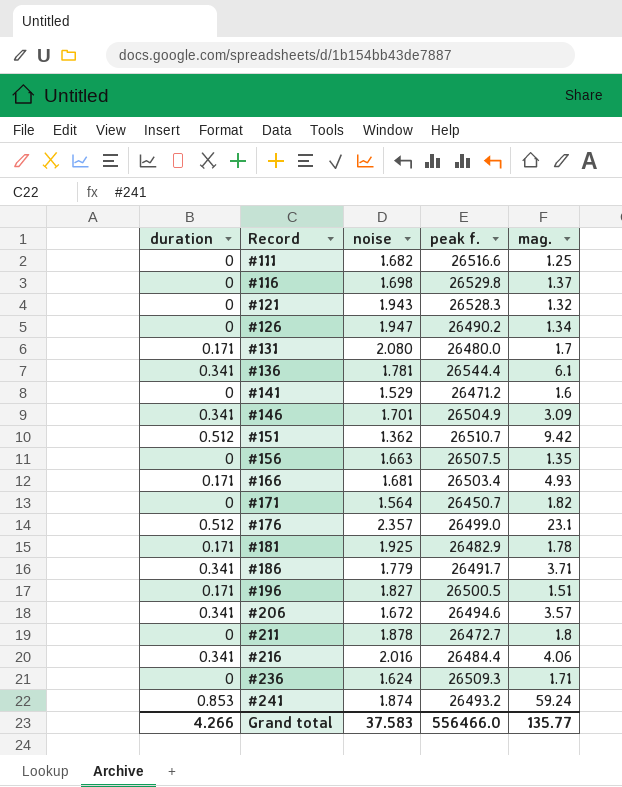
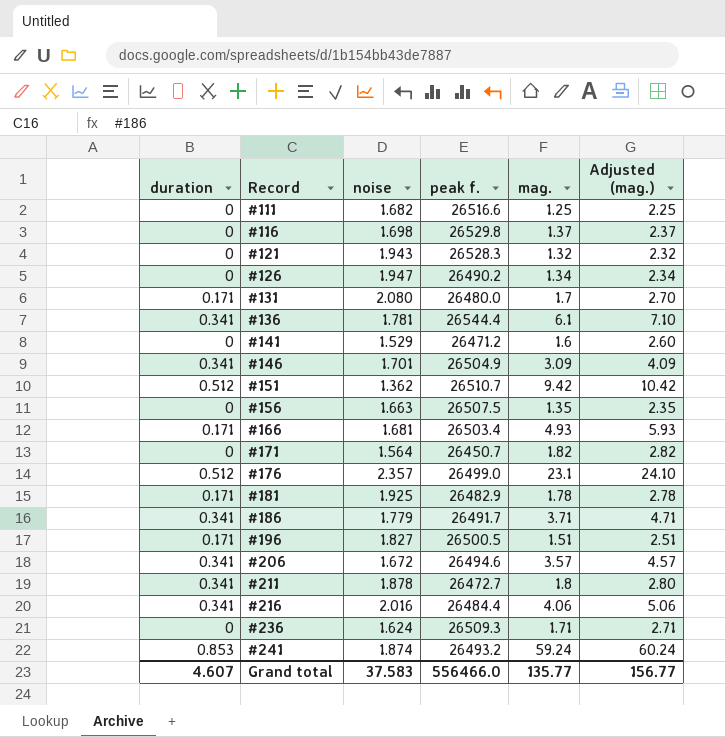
column Adjusted (mag.) | formula: none -> [mag.] + 1
#211 | duration: 0 -> 0.341
Grand total | duration: 4.266 -> 4.607

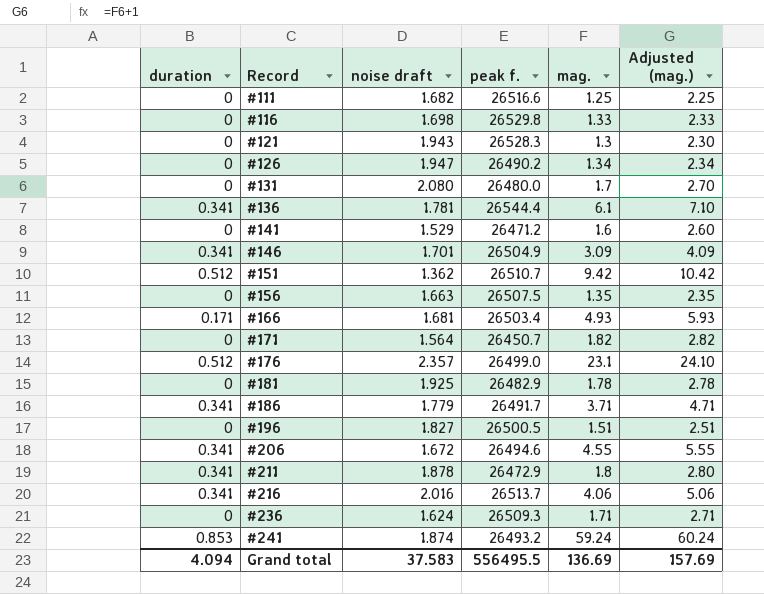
column name: noise -> noise draft
#116 | mag.: 1.37 -> 1.33
#116 | Adjusted (mag.): 2.37 -> 2.33
#121 | mag.: 1.32 -> 1.3
#121 | Adjusted (mag.): 2.32 -> 2.30
#131 | duration: 0.171 -> 0
#181 | duration: 0.171 -> 0
#196 | duration: 0.171 -> 0
#206 | mag.: 3.57 -> 4.55
#206 | Adjusted (mag.): 4.57 -> 5.55
#211 | peak f.: 26472.7 -> 26472.9
#216 | peak f.: 26484.4 -> 26513.7
Grand total | duration: 4.607 -> 4.094
Grand total | peak f.: 556466.0 -> 556495.5
Grand total | mag.: 135.77 -> 136.69
Grand total | Adjusted (mag.): 156.77 -> 157.69

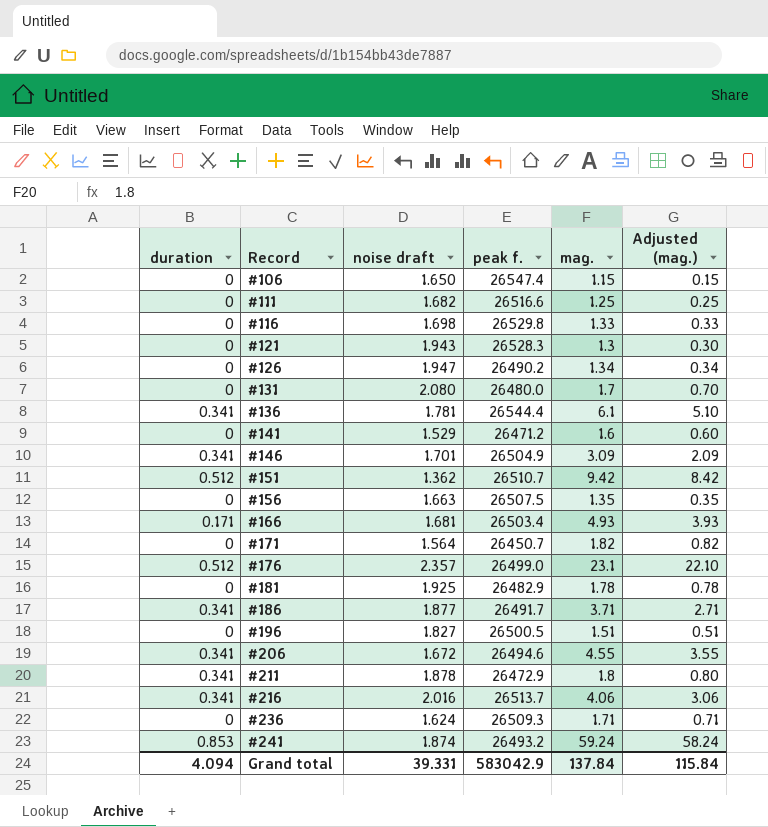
column Adjusted (mag.) | formula: [mag.] + 1 -> [mag.] - 1
row #106: none -> 0 | 1.650 | 26547.4 | 1.15 | 0.15
#186 | noise draft: 1.779 -> 1.877
Grand total | noise draft: 37.583 -> 39.331
Grand total | peak f.: 556495.5 -> 583042.9
Grand total | mag.: 136.69 -> 137.84
Grand total | Adjusted (mag.): 157.69 -> 115.84

